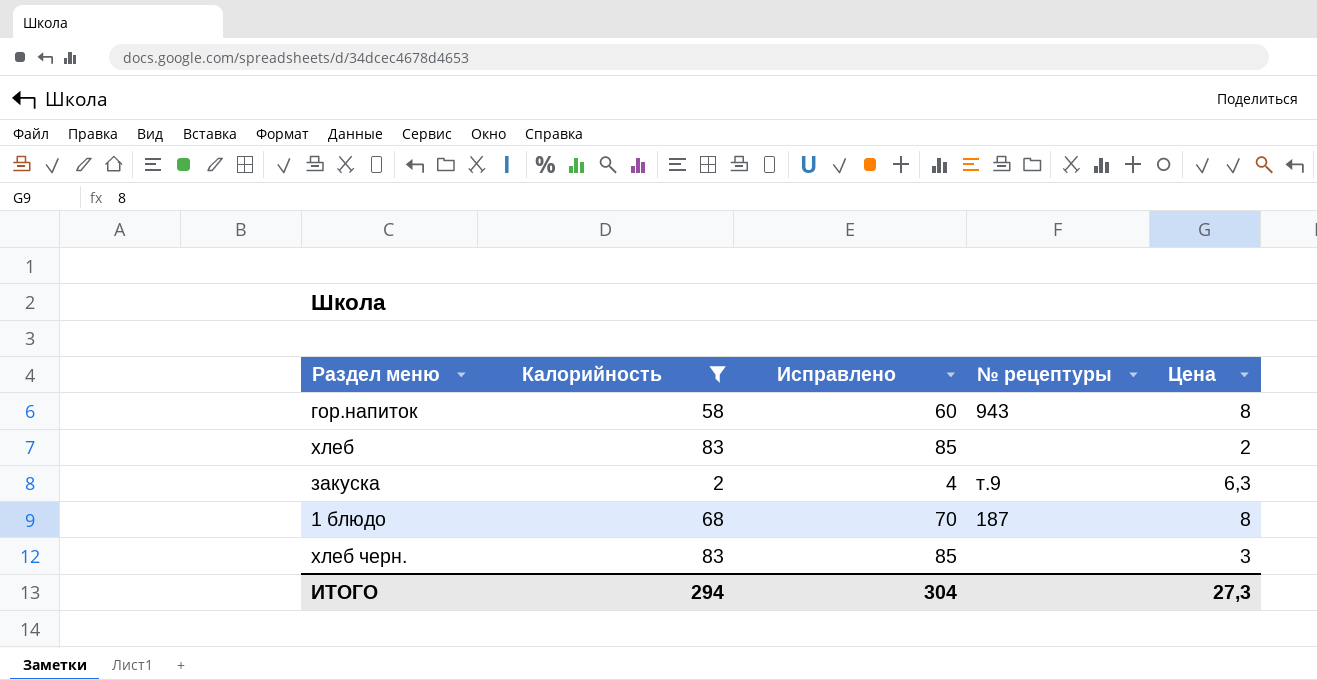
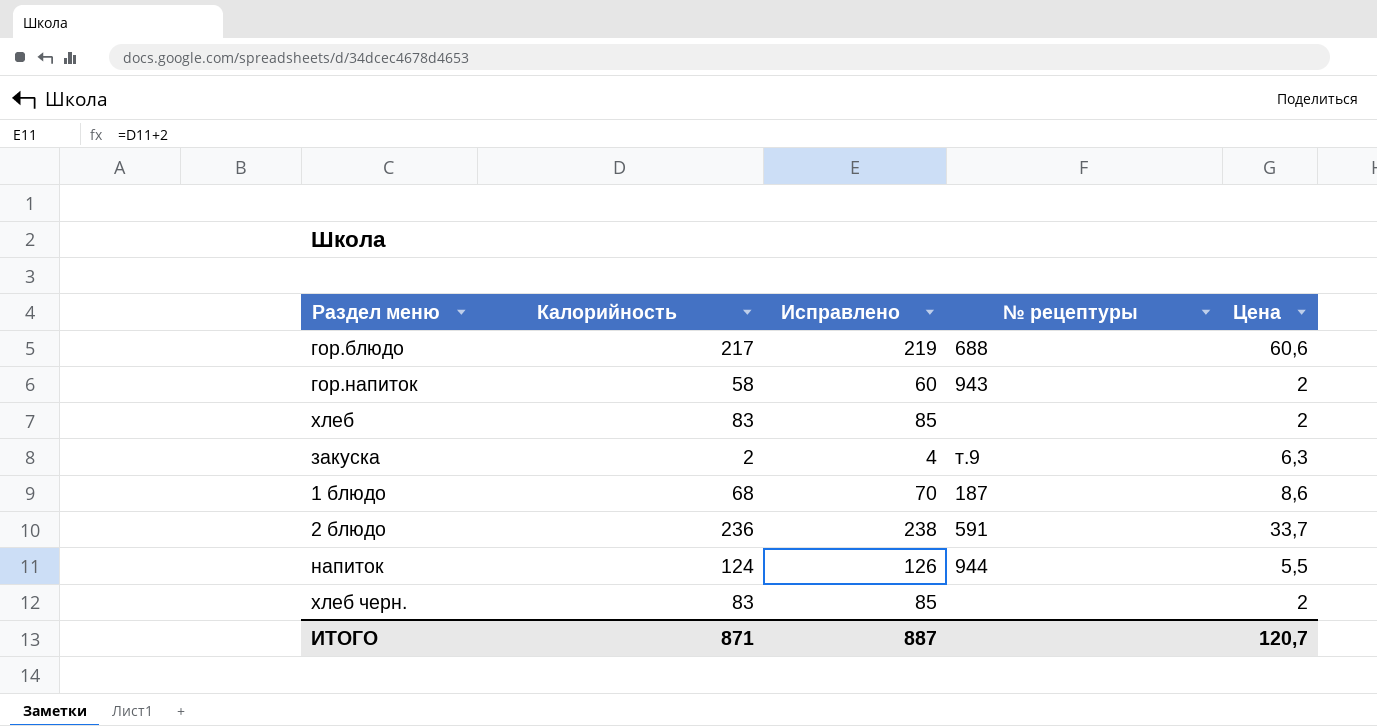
filter: Калорийность <= 83 -> none
гор.напиток | Цена: 8 -> 2
1 блюдо | Цена: 8 -> 8,6
хлеб черн. | Цена: 3 -> 2
ИТОГО | Калорийность: 294 -> 871
ИТОГО | Исправлено: 304 -> 887
ИТОГО | Цена: 27,3 -> 120,7

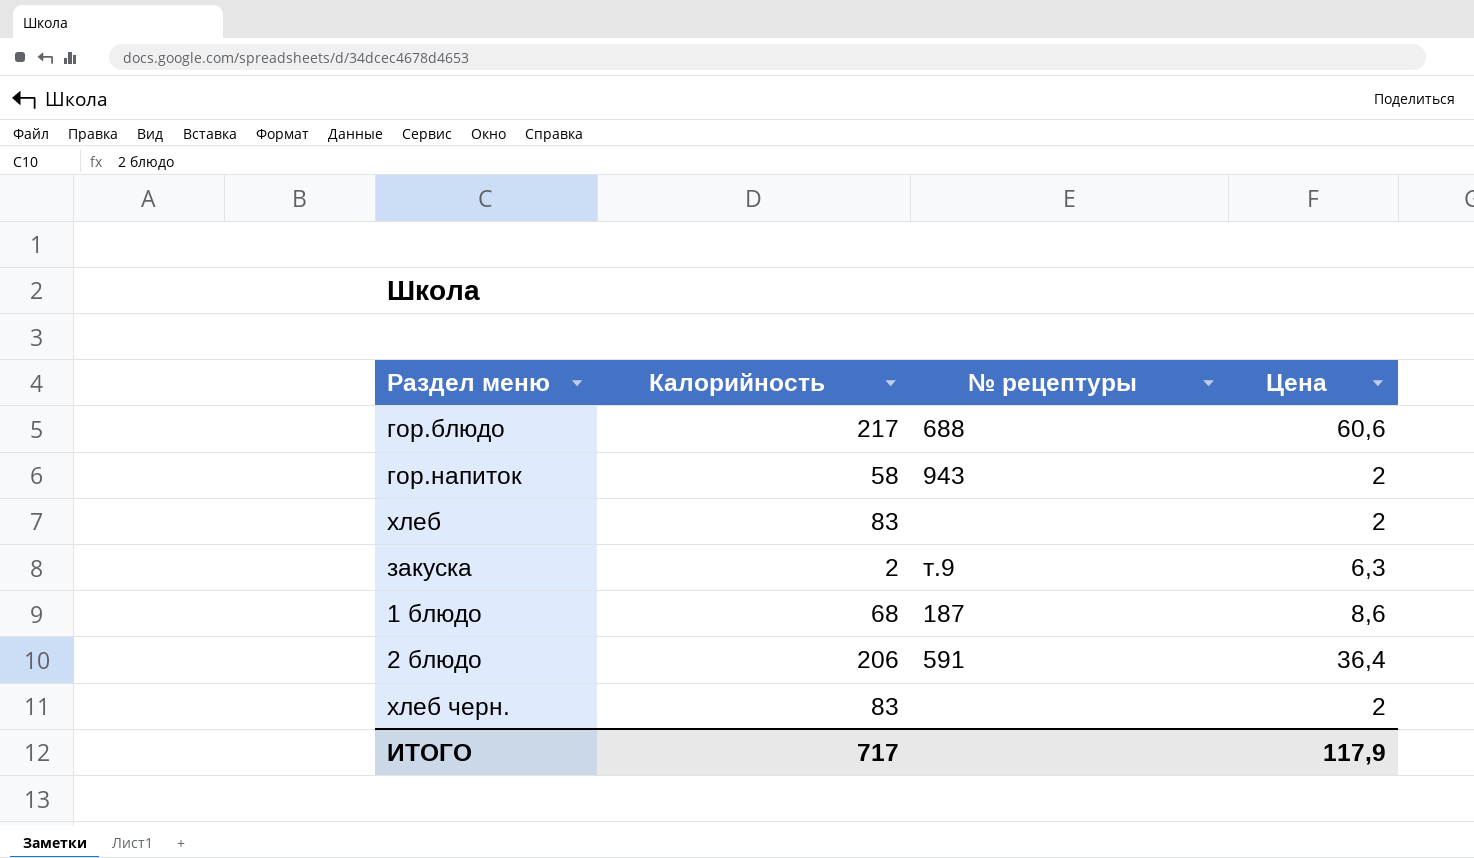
column Исправлено | formula: [Калорийность] + 2 -> none
row напиток: 124 | 126 | 944 | 5,5 -> none
2 блюдо | Калорийность: 236 -> 206
2 блюдо | Цена: 33,7 -> 36,4
ИТОГО | Калорийность: 871 -> 717
ИТОГО | Цена: 120,7 -> 117,9

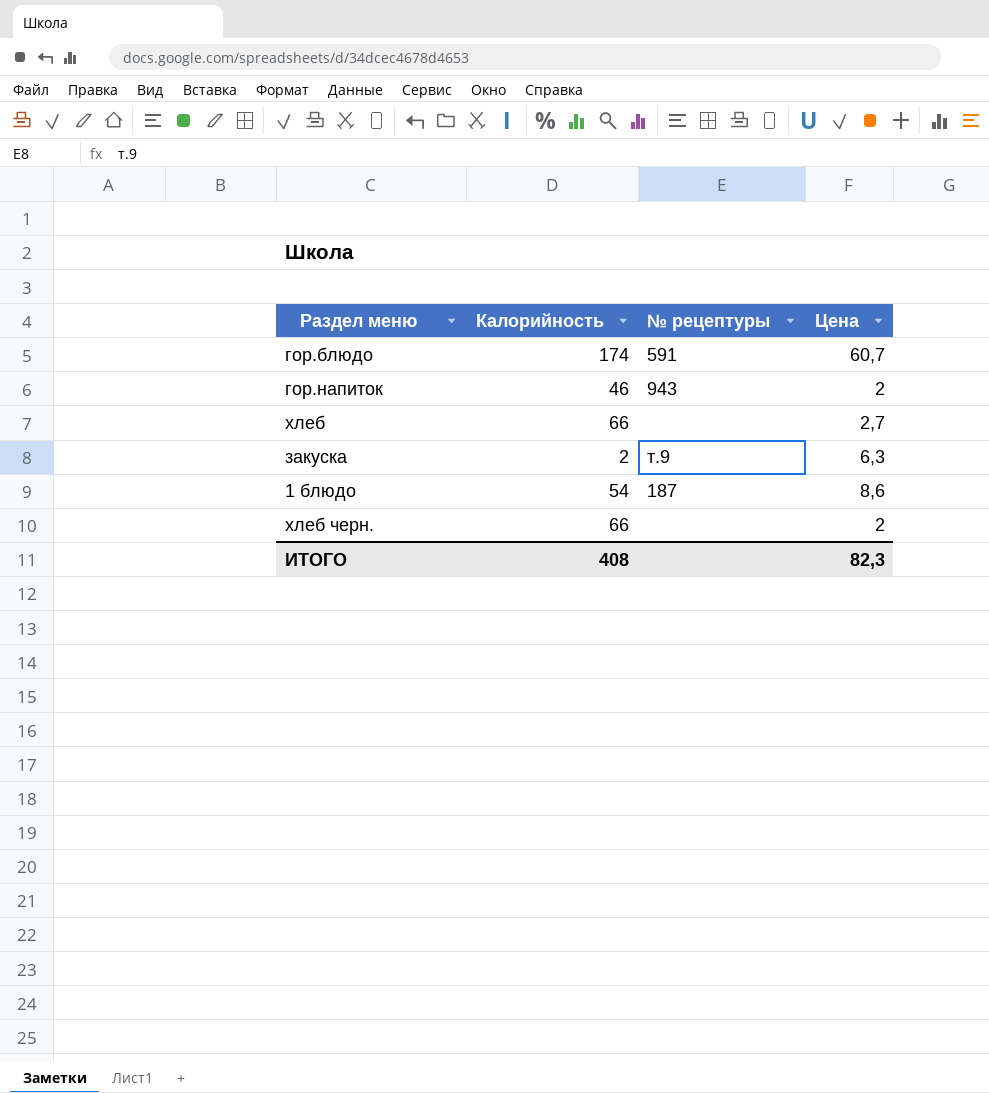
row 2 блюдо: 206 | 591 | 36,4 -> none
гор.блюдо | Калорийность: 217 -> 174
гор.блюдо | № рецептуры: 688 -> 591
гор.блюдо | Цена: 60,6 -> 60,7
гор.напиток | Калорийность: 58 -> 46
хлеб | Калорийность: 83 -> 66
хлеб | Цена: 2 -> 2,7
1 блюдо | Калорийность: 68 -> 54
хлеб черн. | Калорийность: 83 -> 66
ИТОГО | Калорийность: 717 -> 408
ИТОГО | Цена: 117,9 -> 82,3

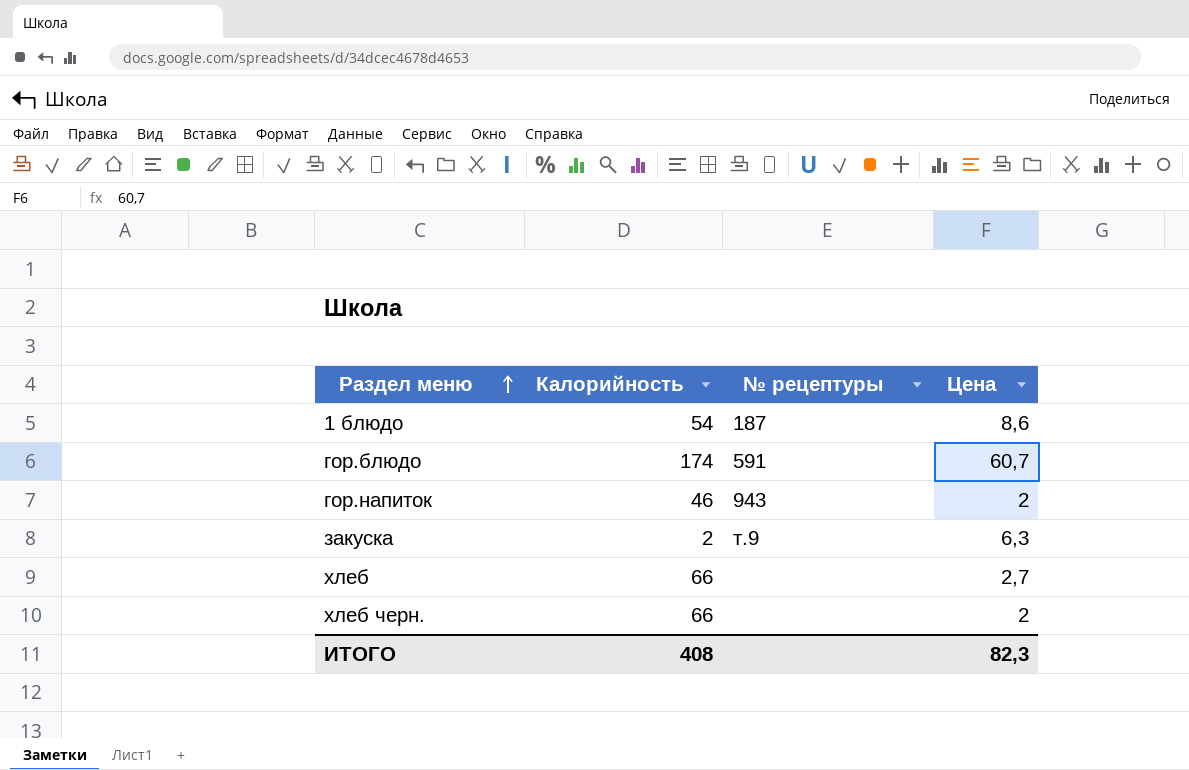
row order: none -> Раздел меню ascending

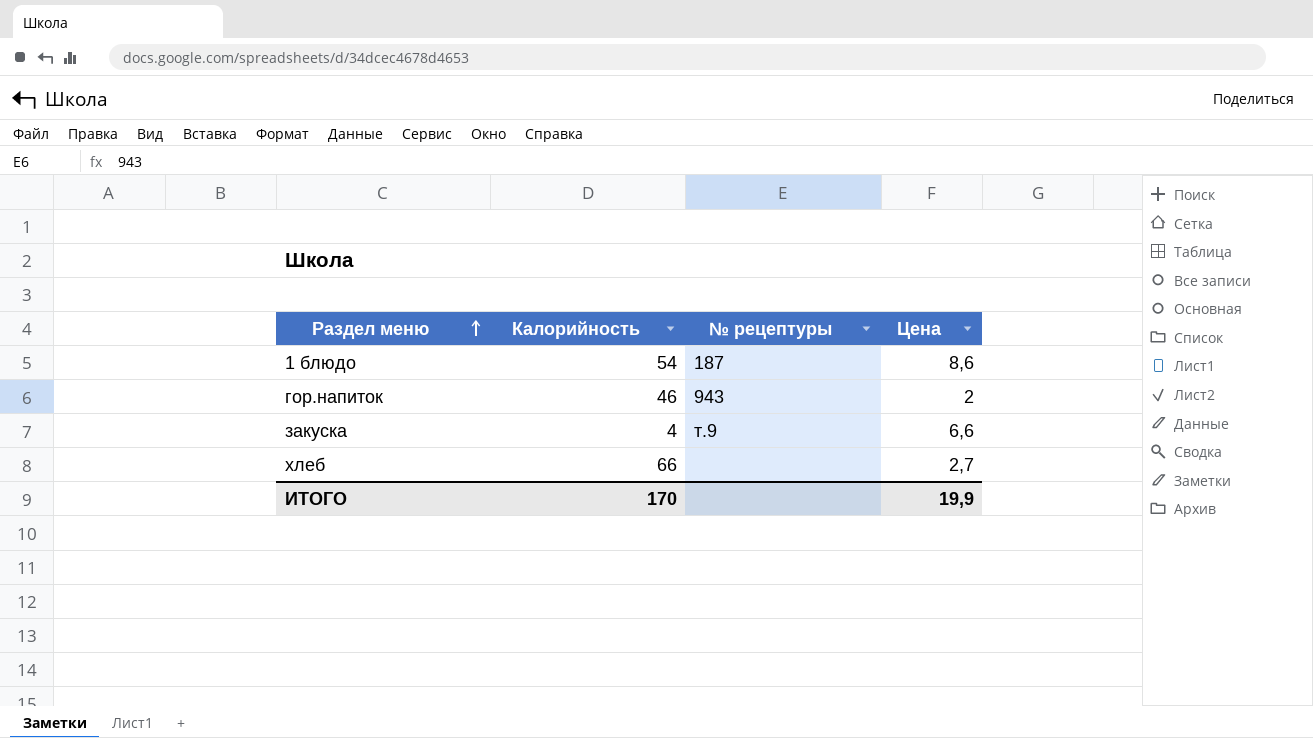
row гор.блюдо: 174 | 591 | 60,7 -> none
row хлеб черн.: 66 | none | 2 -> none
закуска | Калорийность: 2 -> 4
закуска | Цена: 6,3 -> 6,6
ИТОГО | Калорийность: 408 -> 170
ИТОГО | Цена: 82,3 -> 19,9

